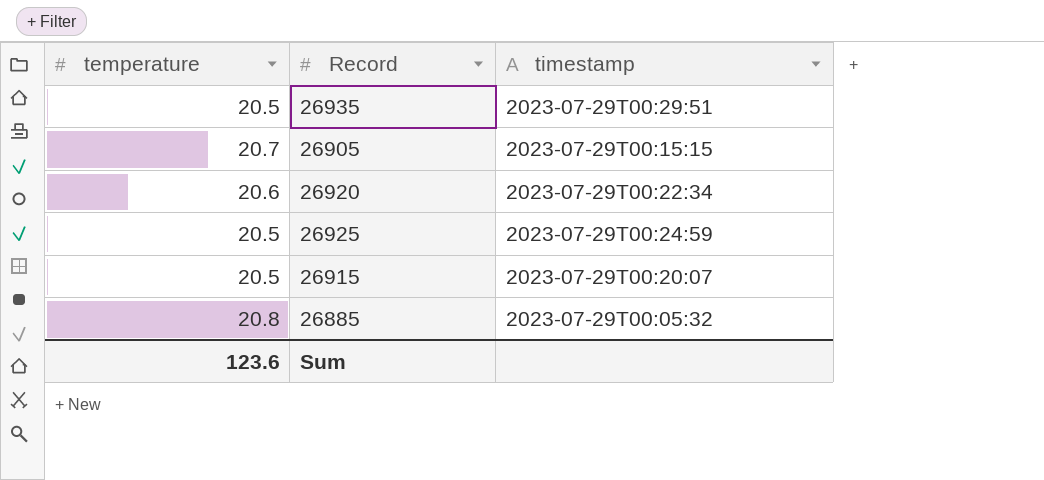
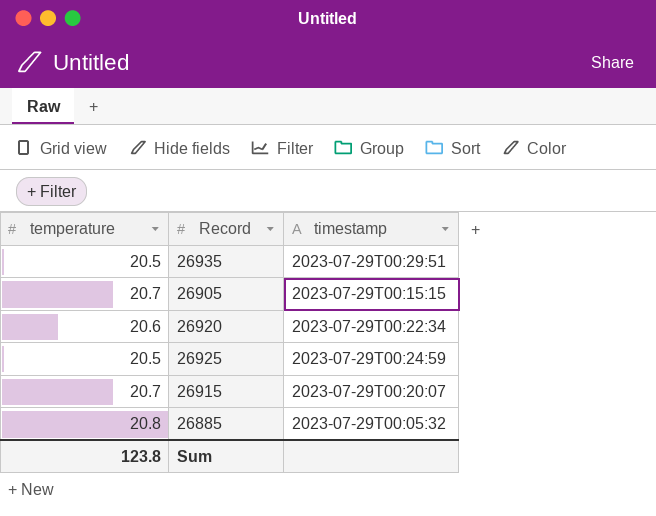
26915 | temperature: 20.5 -> 20.7
Sum | temperature: 123.6 -> 123.8

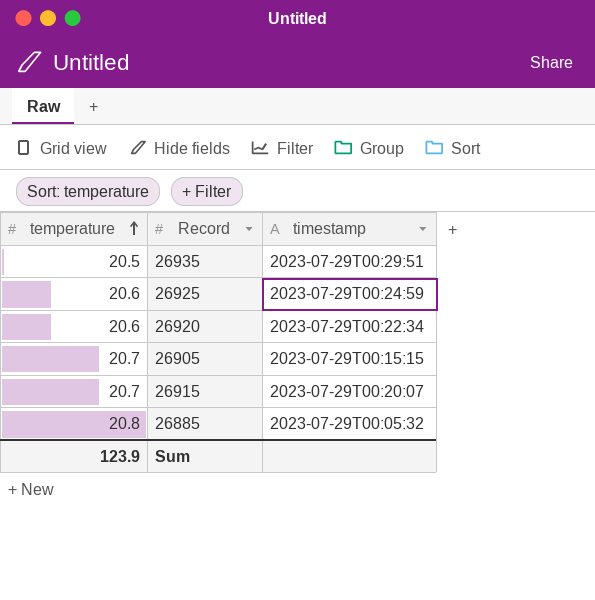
row order: none -> temperature ascending
26925 | temperature: 20.5 -> 20.6
Sum | temperature: 123.8 -> 123.9

